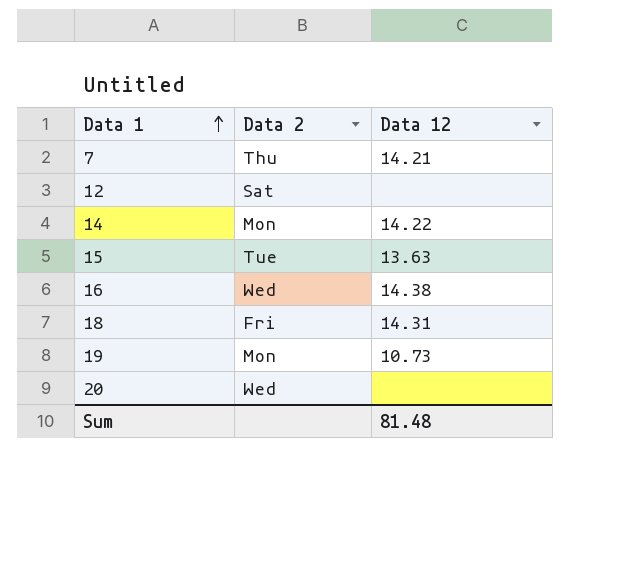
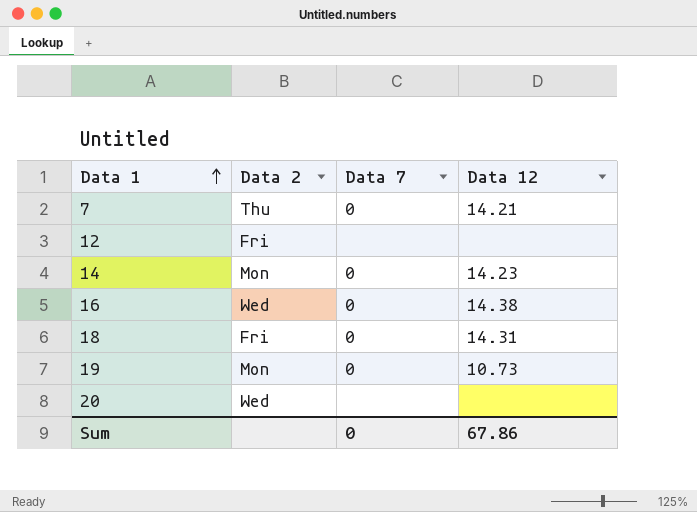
column Data 7 | position: none -> 3
row 15: Tue | 13.63 -> none
12 | Data 2: Sat -> Fri
14 | Data 12: 14.22 -> 14.23
Sum | Data 12: 81.48 -> 67.86

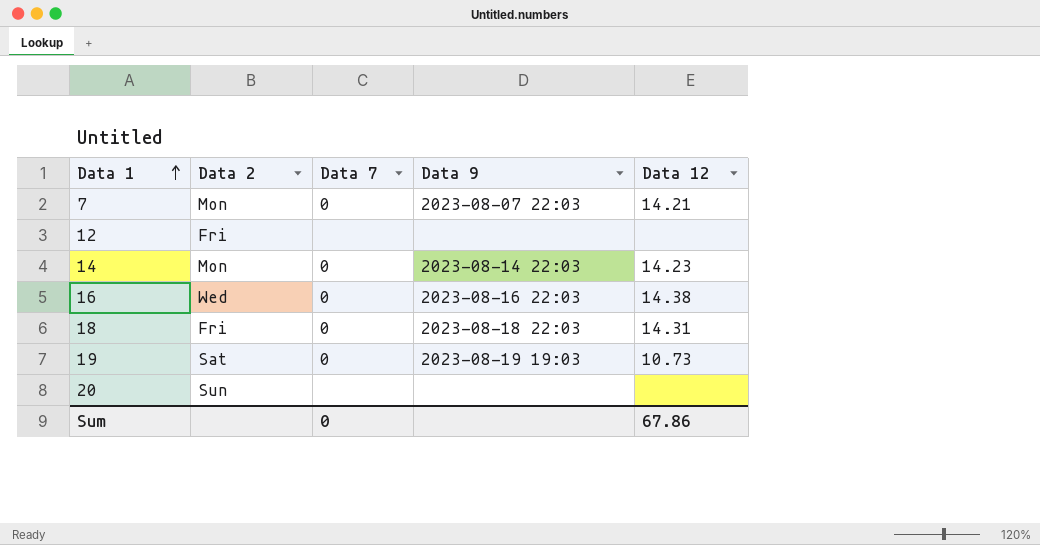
column Data 9 | position: none -> 4
7 | Data 2: Thu -> Mon
19 | Data 2: Mon -> Sat
20 | Data 2: Wed -> Sun

